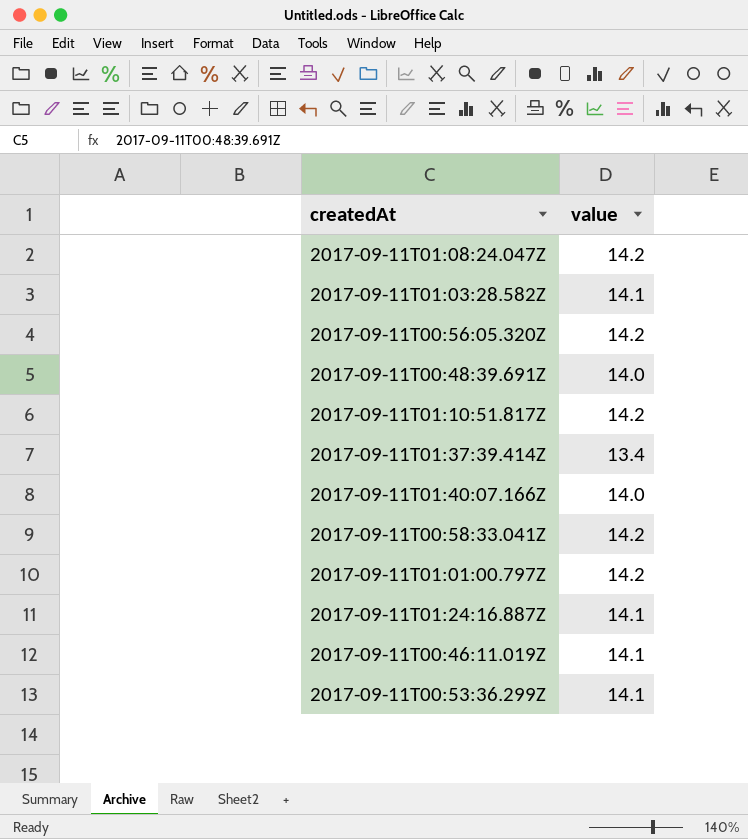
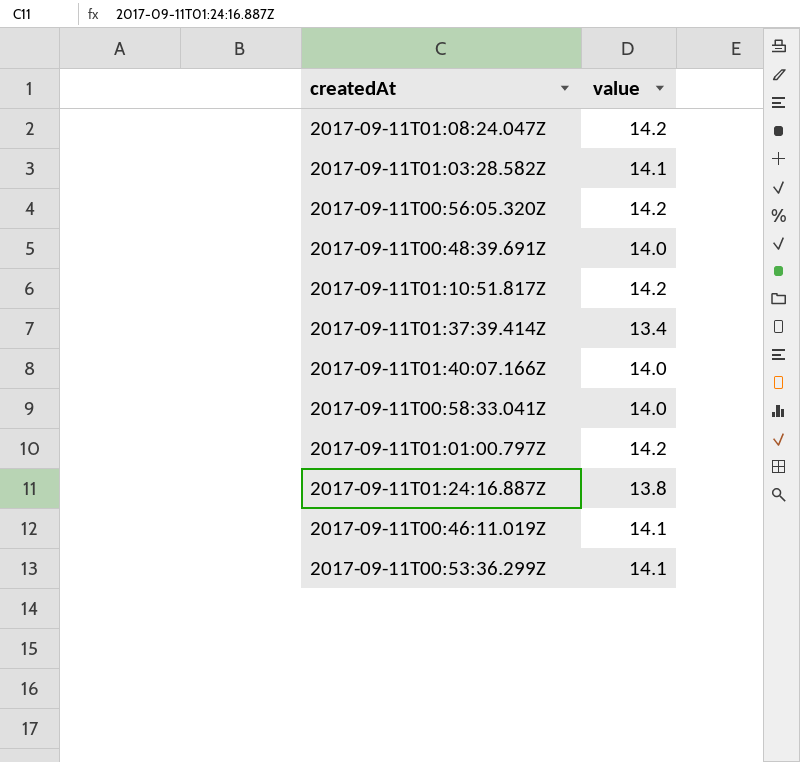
2017-09-11T00:58:33.041Z | value: 14.2 -> 14.0
2017-09-11T01:24:16.887Z | value: 14.1 -> 13.8

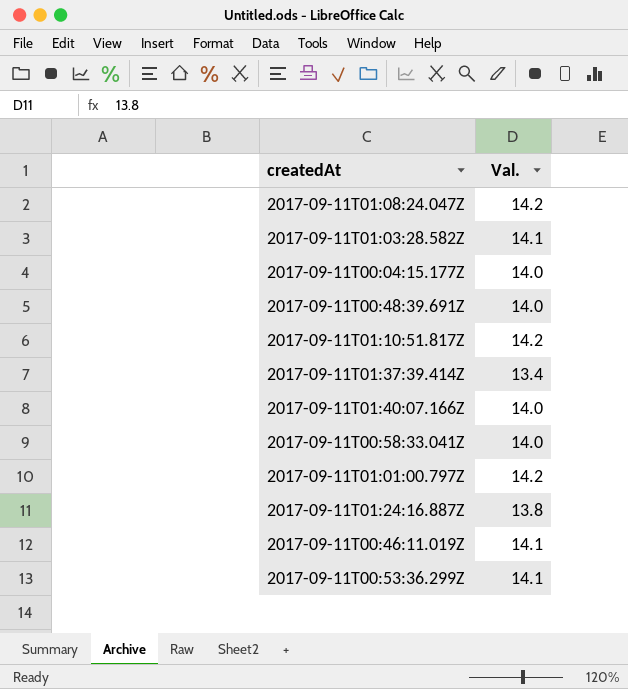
column name: value -> Val.
row 2017-09-11T00:56:05.320Z: 14.2 -> none
row 2017-09-11T00:04:15.177Z: none -> 14.0

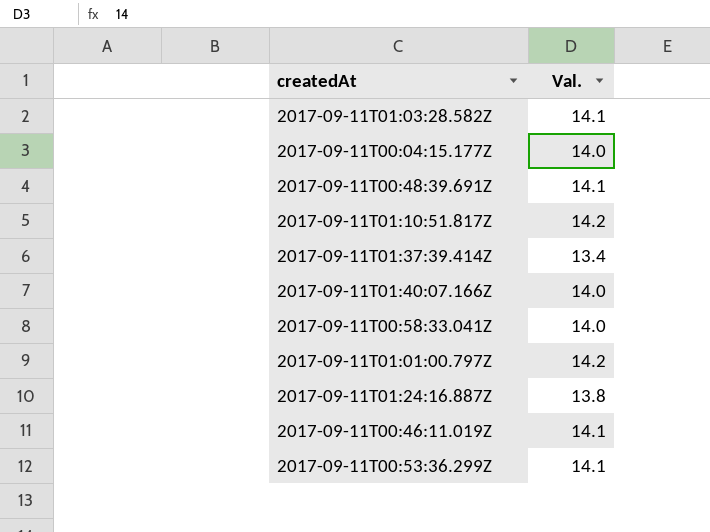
row 2017-09-11T01:08:24.047Z: 14.2 -> none
2017-09-11T00:48:39.691Z | Val.: 14.0 -> 14.1

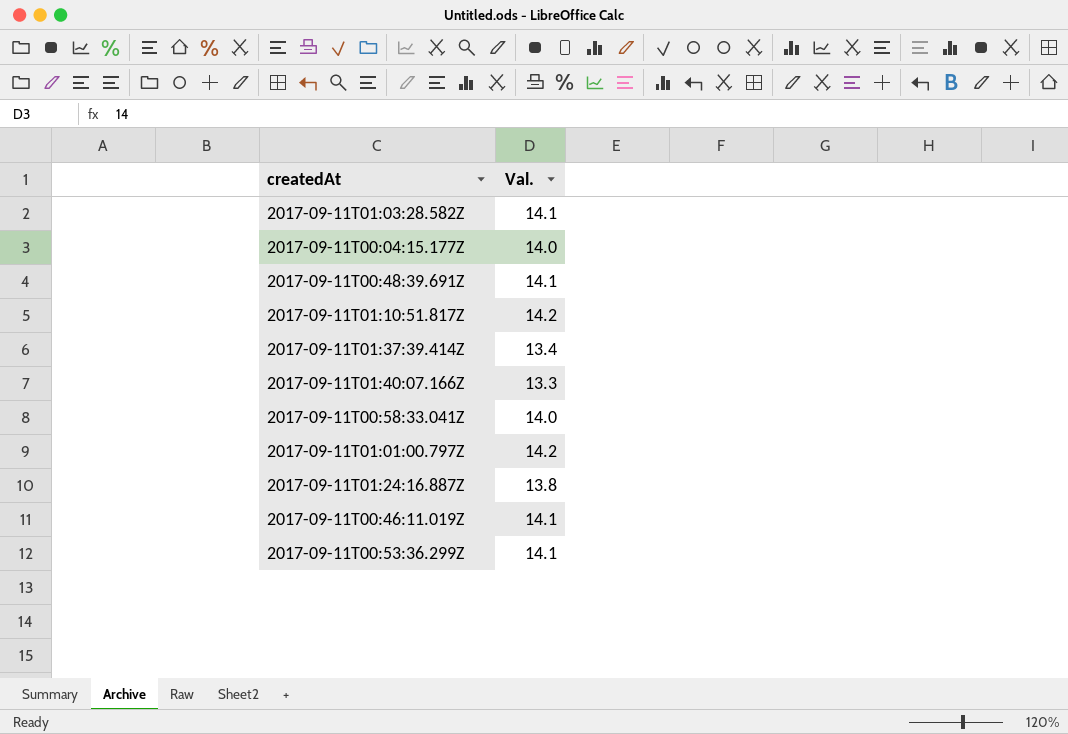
2017-09-11T01:40:07.166Z | Val.: 14.0 -> 13.3

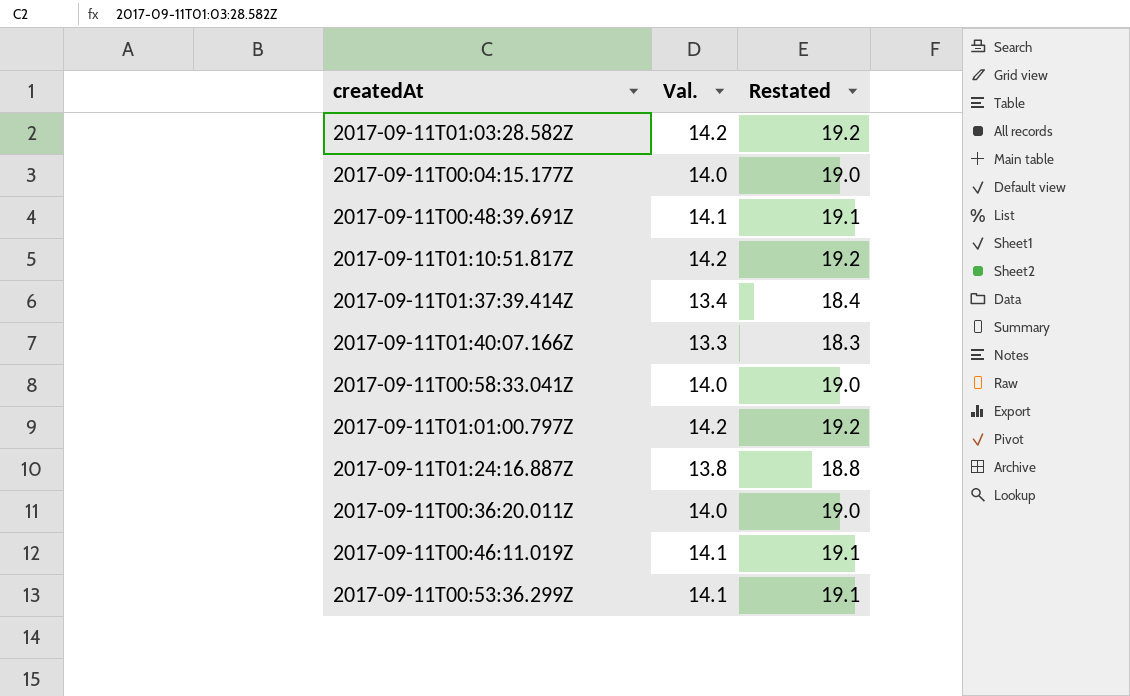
column Restated | formula: none -> [Val.] + 5
2017-09-11T01:03:28.582Z | Val.: 14.1 -> 14.2
row 2017-09-11T00:36:20.011Z: none -> 14.0 | 19.0

